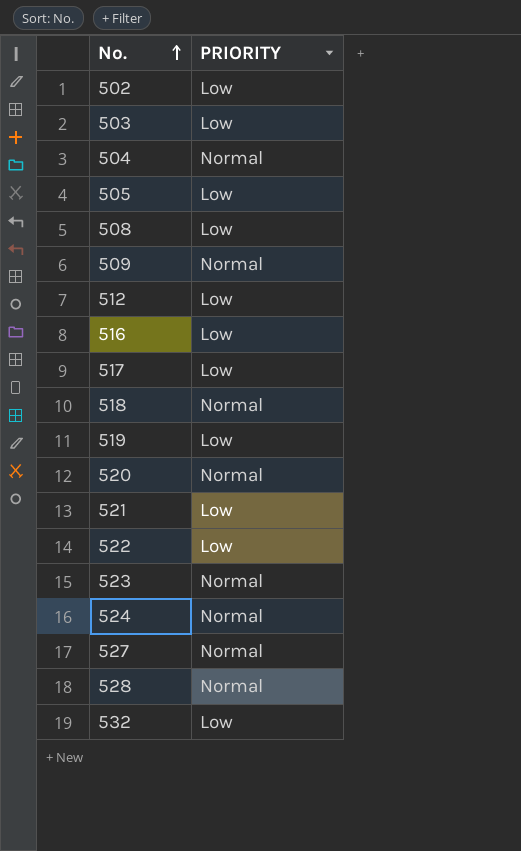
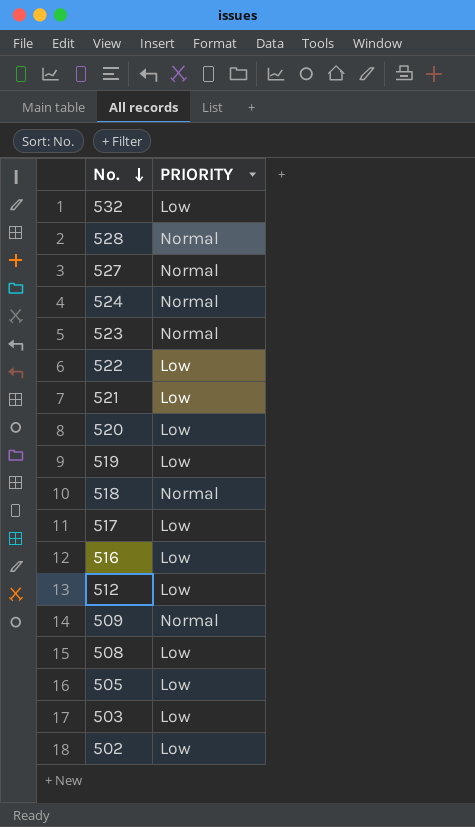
row order: No. ascending -> No. descending
row 504: Normal -> none
520 | PRIORITY: Normal -> Low

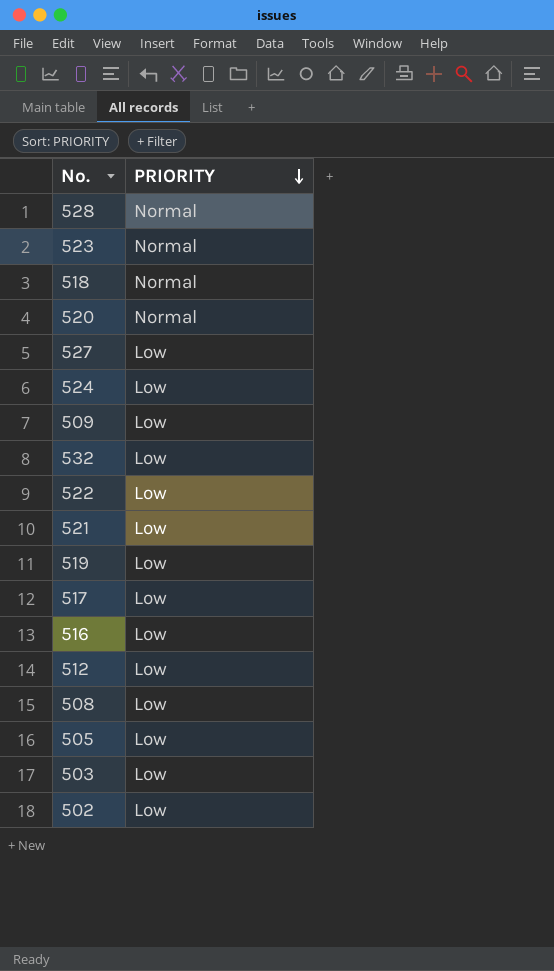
row order: No. descending -> PRIORITY descending
520 | PRIORITY: Low -> Normal
527 | PRIORITY: Normal -> Low
524 | PRIORITY: Normal -> Low
509 | PRIORITY: Normal -> Low

